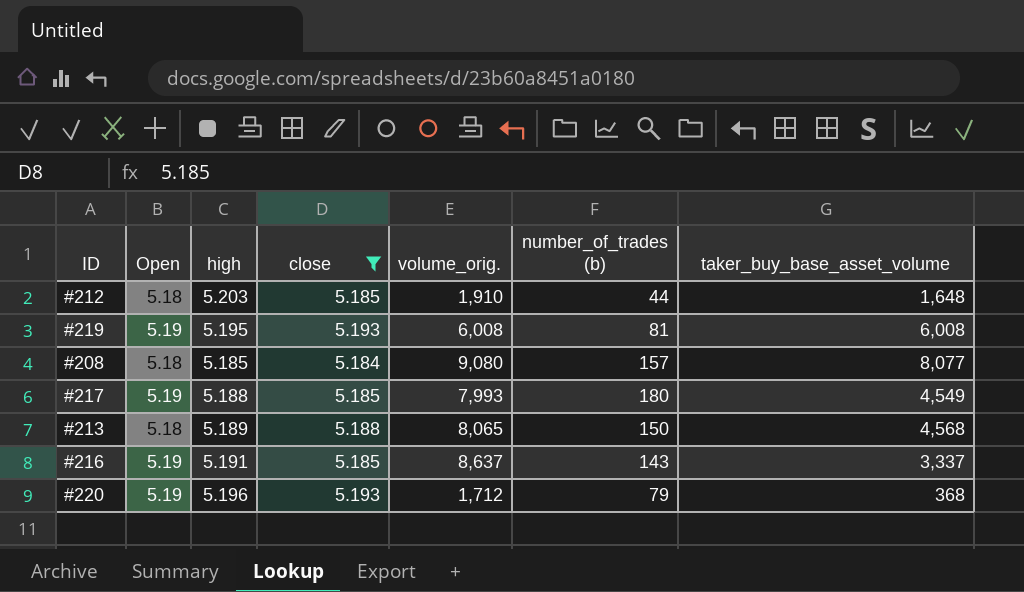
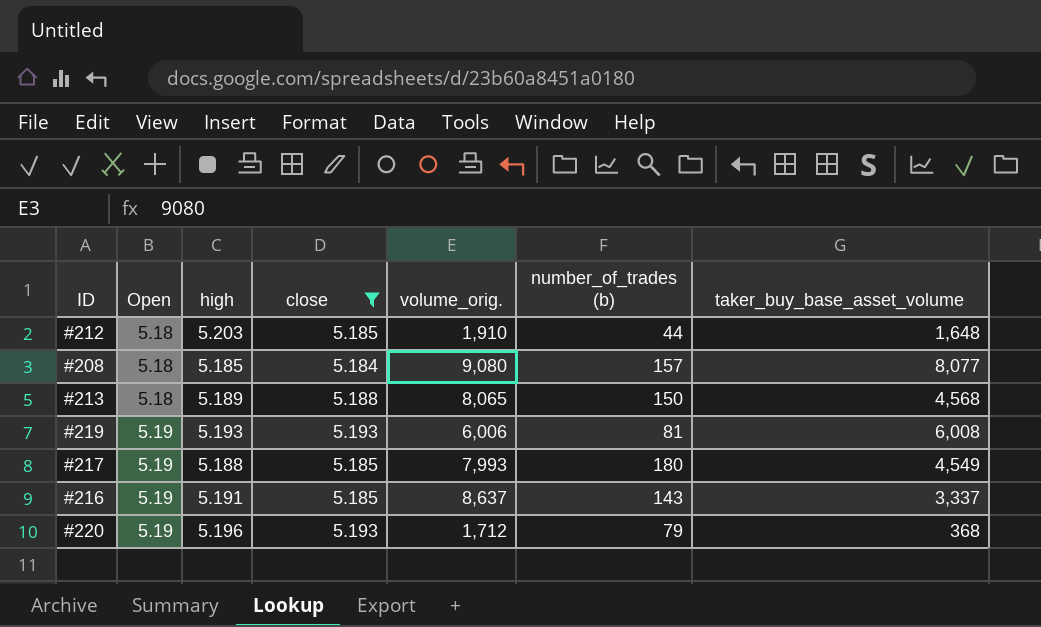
row order: none -> Open ascending
#219 | high: 5.195 -> 5.193
#219 | volume_orig.: 6,008 -> 6,006

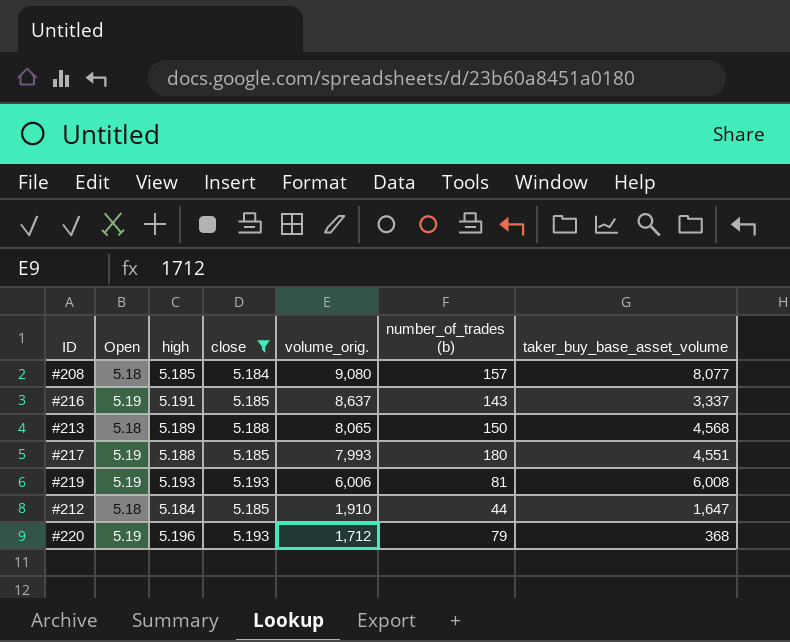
row order: Open ascending -> volume_orig. descending
#217 | taker_buy_base_asset_volume: 4,549 -> 4,551
#212 | high: 5.203 -> 5.184
#212 | taker_buy_base_asset_volume: 1,648 -> 1,647

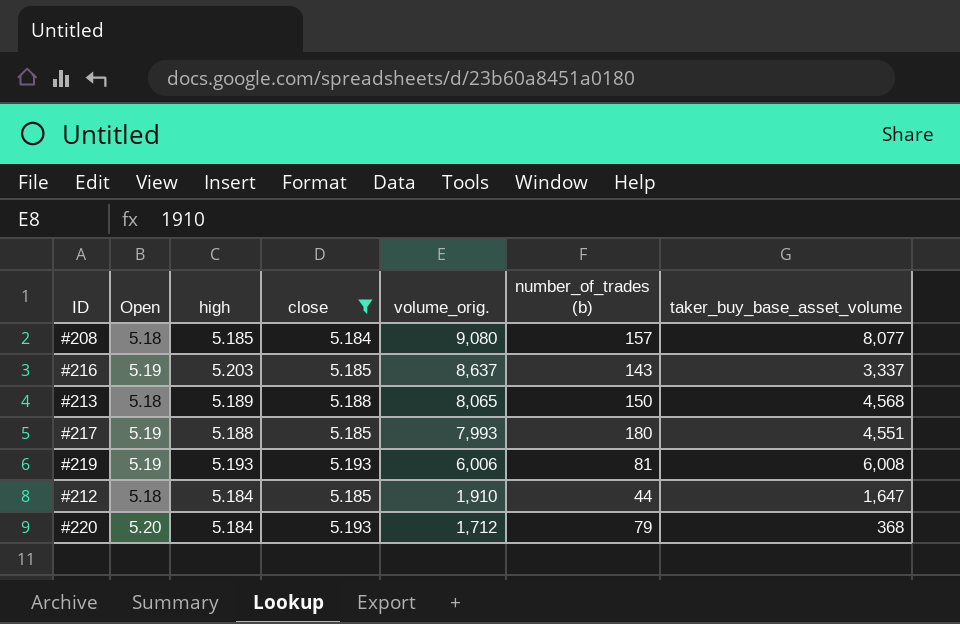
#216 | high: 5.191 -> 5.203
#220 | Open: 5.19 -> 5.20
#220 | high: 5.196 -> 5.184

